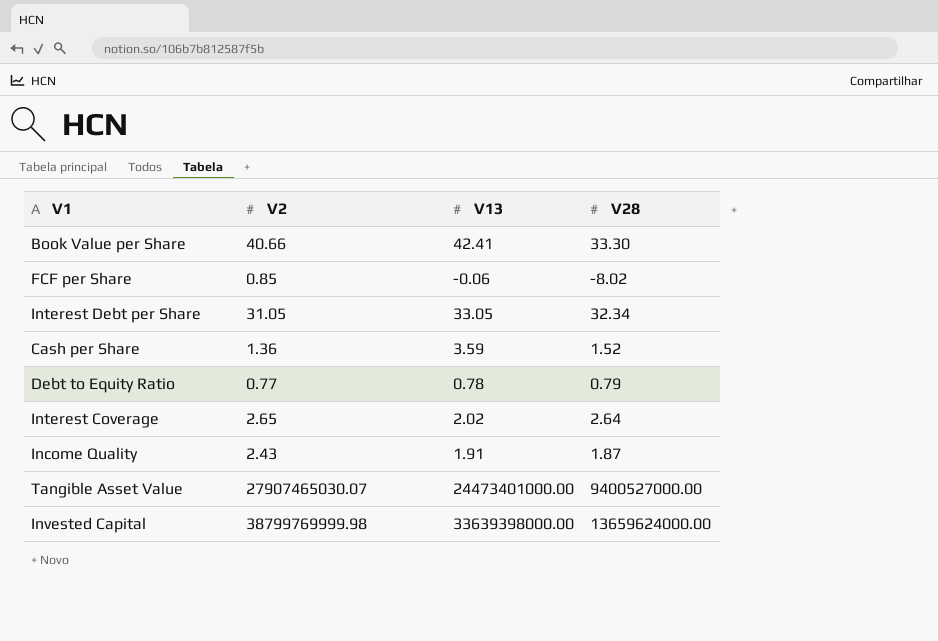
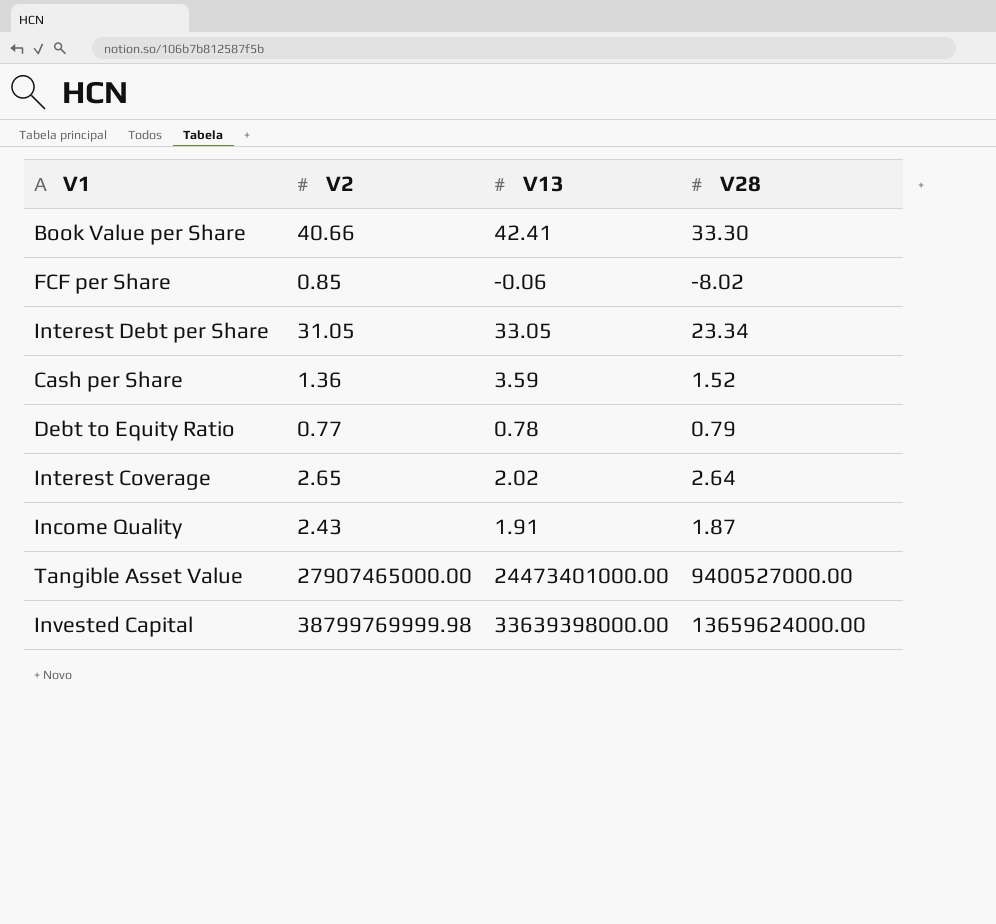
Interest Debt per Share | V28: 32.34 -> 23.34
Tangible Asset Value | V2: 27907465030.07 -> 27907465000.00

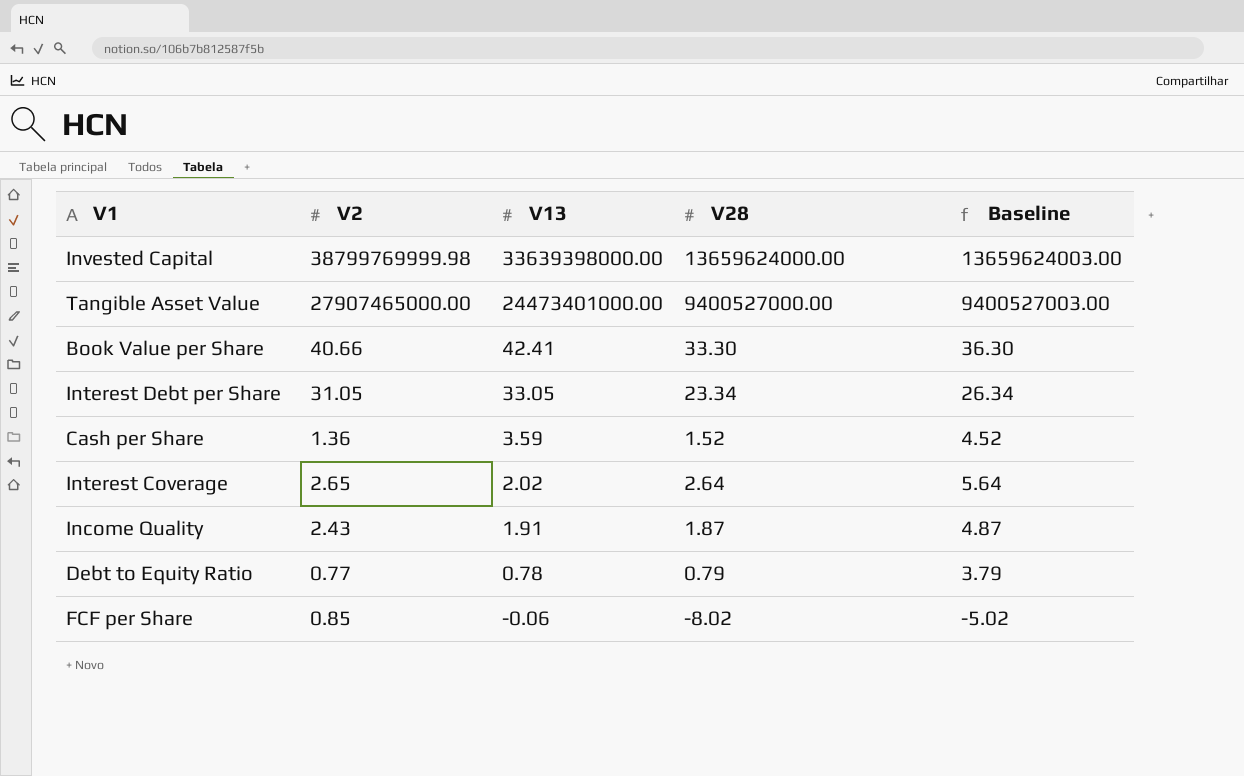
row order: none -> V13 descending
column Baseline | formula: none -> [V28] + 3

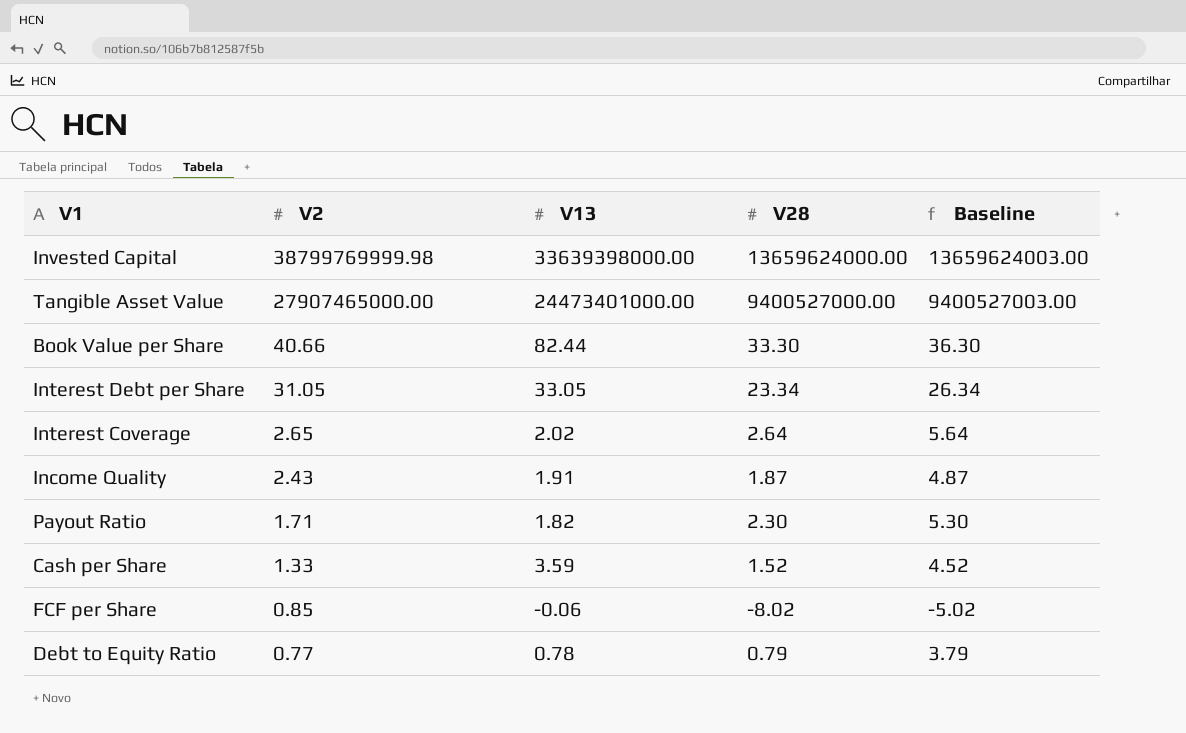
row order: V13 descending -> V2 descending
Book Value per Share | V13: 42.41 -> 82.44
row Payout Ratio: none -> 1.71 | 1.82 | 2.30 | 5.30
Cash per Share | V2: 1.36 -> 1.33

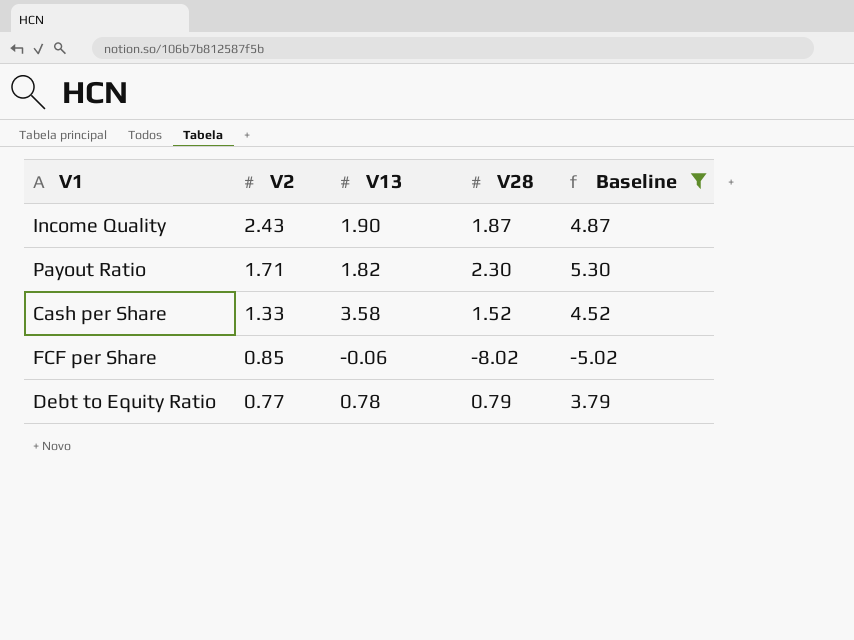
filter: none -> Baseline <= 5.30
Income Quality | V13: 1.91 -> 1.90
Cash per Share | V13: 3.59 -> 3.58

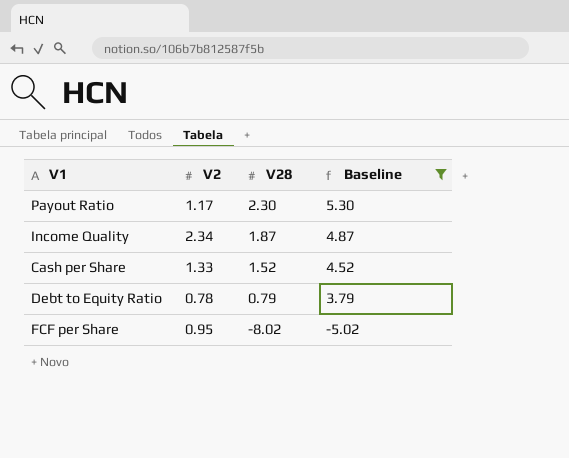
row order: V2 descending -> V28 descending
column V13 | position: 3 -> none
Payout Ratio | V2: 1.71 -> 1.17
Income Quality | V2: 2.43 -> 2.34
Debt to Equity Ratio | V2: 0.77 -> 0.78
FCF per Share | V2: 0.85 -> 0.95

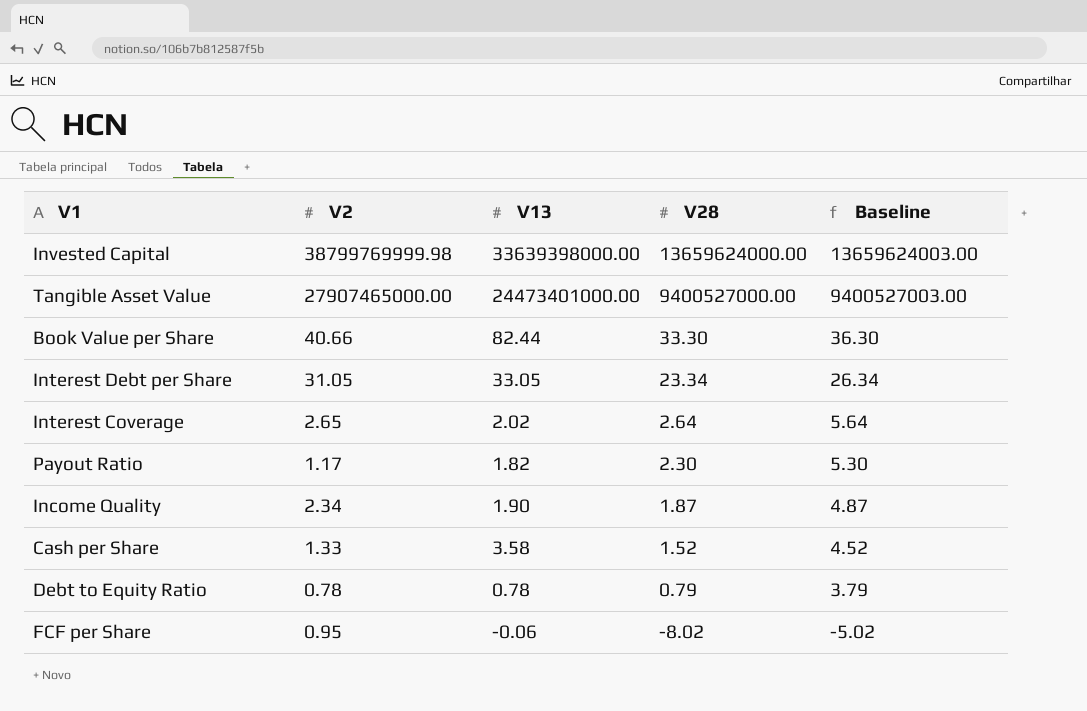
filter: Baseline <= 5.30 -> none
column V13 | position: none -> 3

